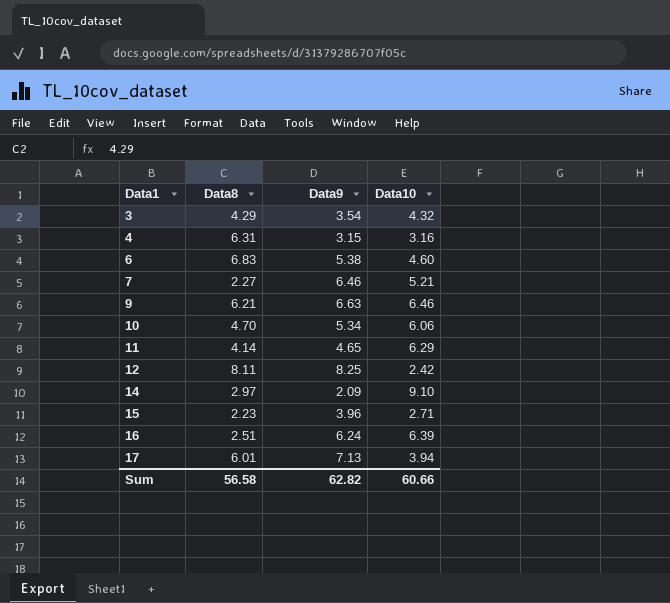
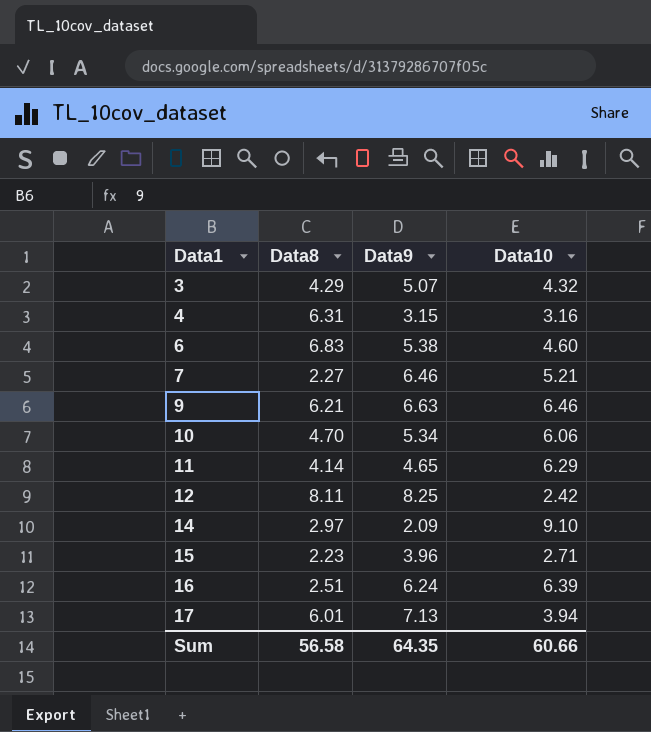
3 | Data9: 3.54 -> 5.07
Sum | Data9: 62.82 -> 64.35

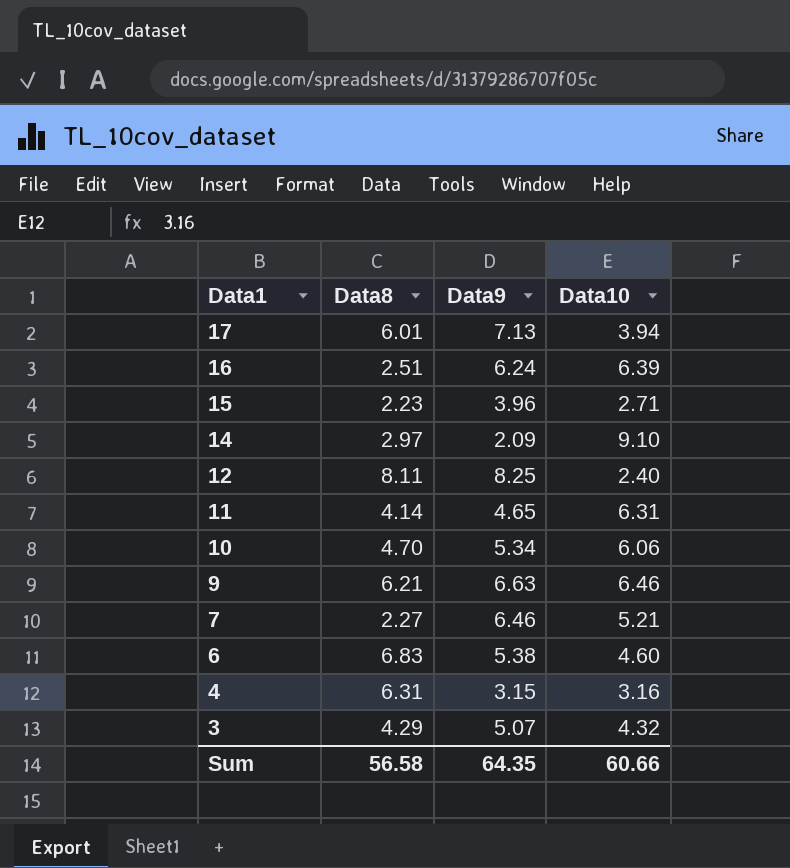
row order: Data1 ascending -> Data1 descending
12 | Data10: 2.42 -> 2.40
11 | Data10: 6.29 -> 6.31

